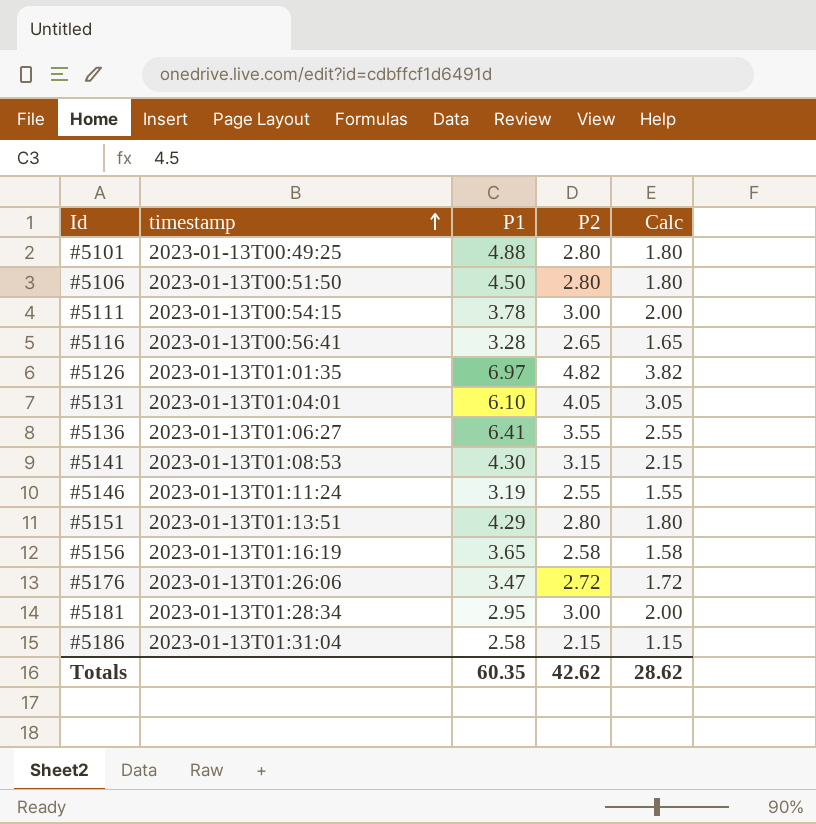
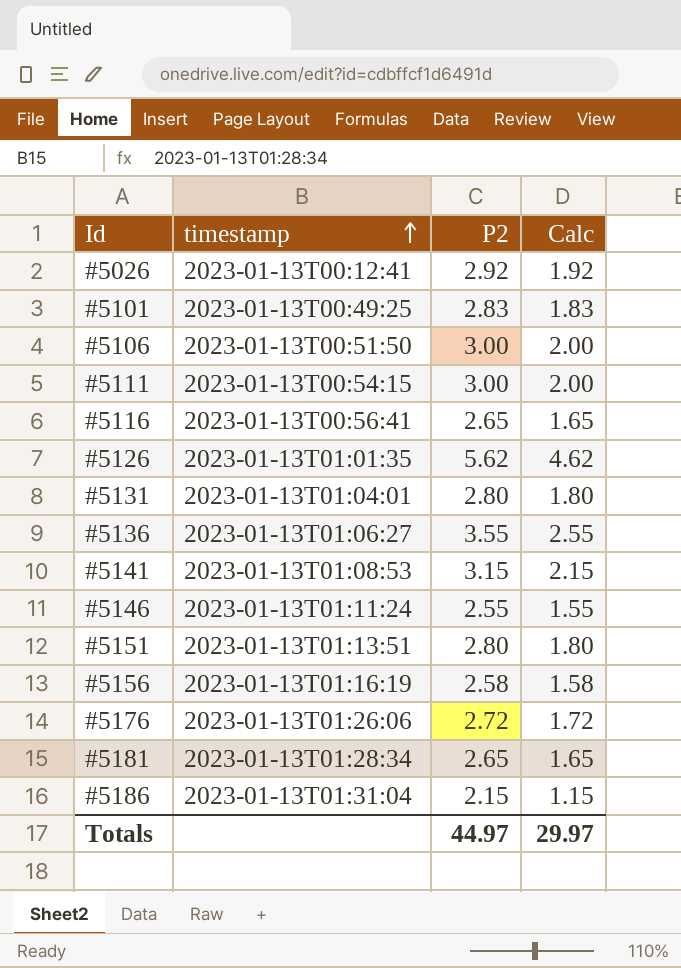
column P1 | position: 3 -> none
row #5026: none -> 2023-01-13T00:12:41 | 2.92 | 1.92
#5101 | P2: 2.80 -> 2.83
#5101 | Calc: 1.80 -> 1.83
#5106 | P2: 2.80 -> 3.00
#5106 | Calc: 1.80 -> 2.00
#5126 | P2: 4.82 -> 5.62
#5126 | Calc: 3.82 -> 4.62
#5131 | P2: 4.05 -> 2.80
#5131 | Calc: 3.05 -> 1.80
#5181 | P2: 3.00 -> 2.65
#5181 | Calc: 2.00 -> 1.65
Totals | P2: 42.62 -> 44.97
Totals | Calc: 28.62 -> 29.97

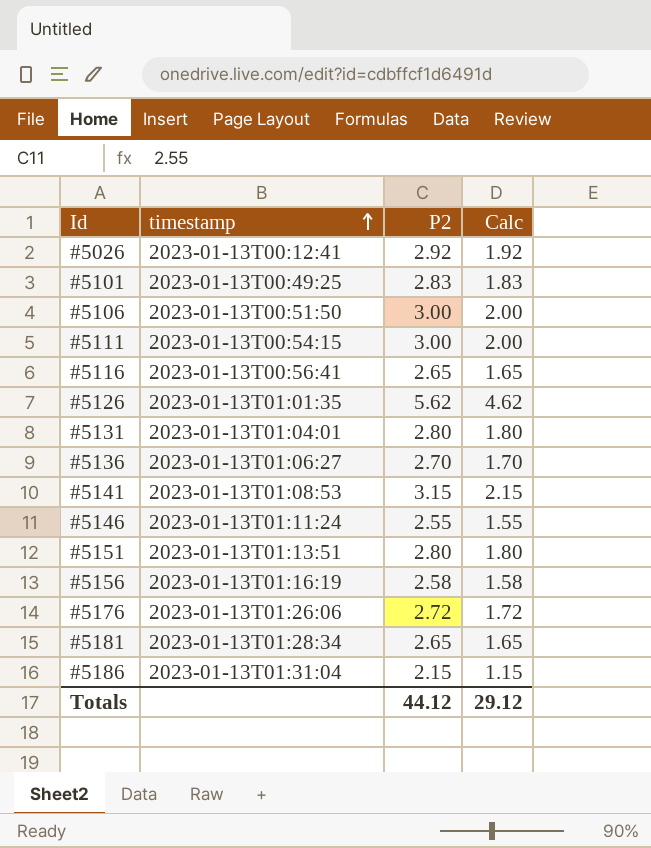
#5136 | P2: 3.55 -> 2.70
#5136 | Calc: 2.55 -> 1.70
Totals | P2: 44.97 -> 44.12
Totals | Calc: 29.97 -> 29.12

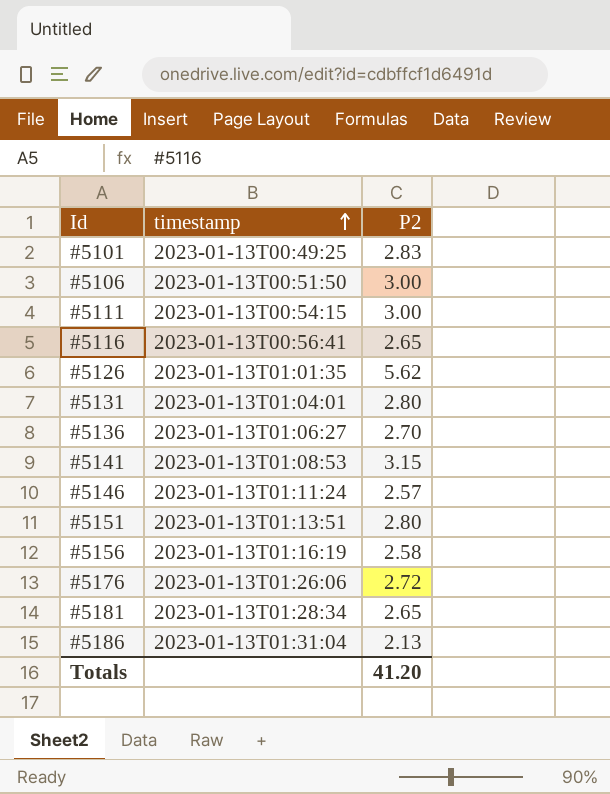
column Calc | formula: [P2] - 1 -> none
row #5026: 2023-01-13T00:12:41 | 2.92 | 1.92 -> none
#5146 | P2: 2.55 -> 2.57
#5186 | P2: 2.15 -> 2.13
Totals | P2: 44.12 -> 41.20

